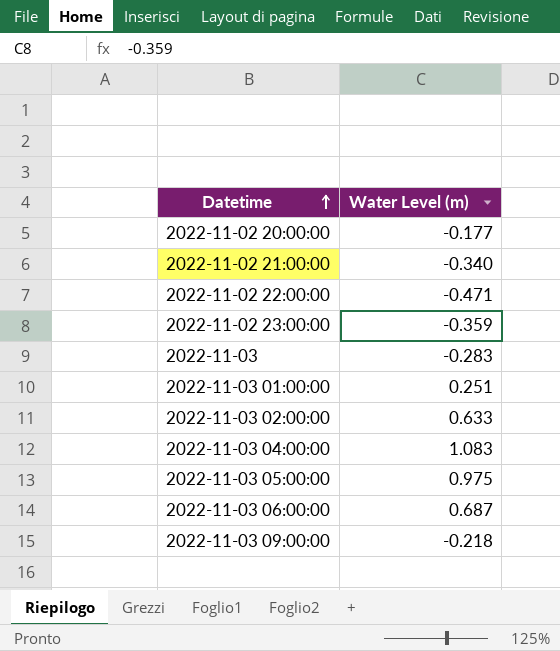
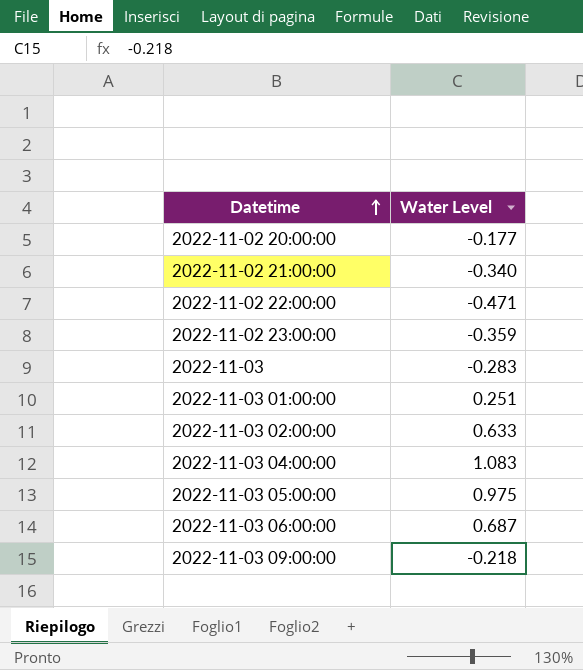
column name: Water Level (m) -> Water Level

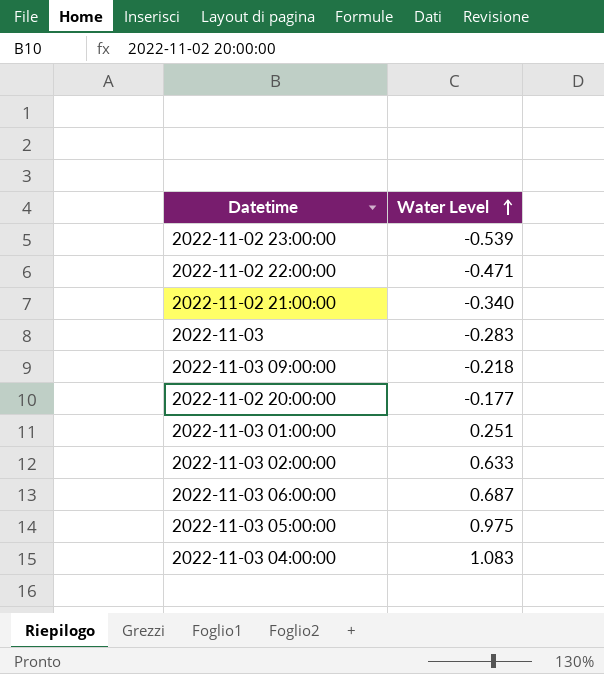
row order: Datetime ascending -> Water Level ascending
2022-11-02 23:00:00 | Water Level: -0.359 -> -0.539

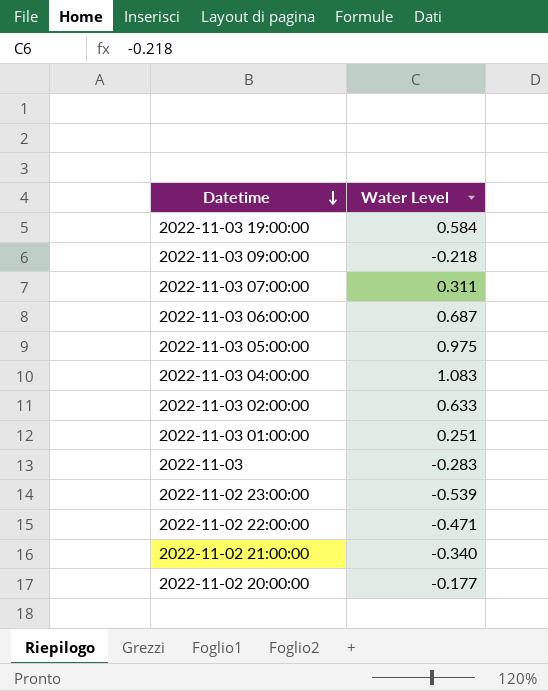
row order: Water Level ascending -> Datetime descending
row 2022-11-03 19:00:00: none -> 0.584
row 2022-11-03 07:00:00: none -> 0.311

